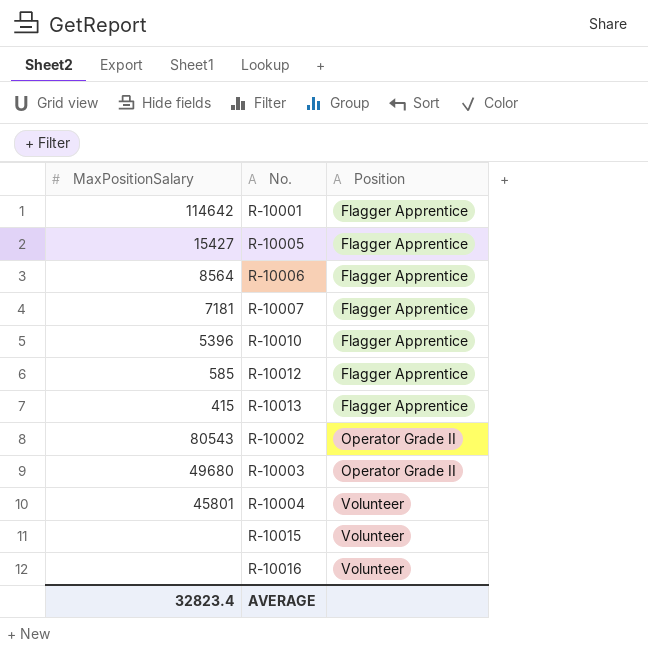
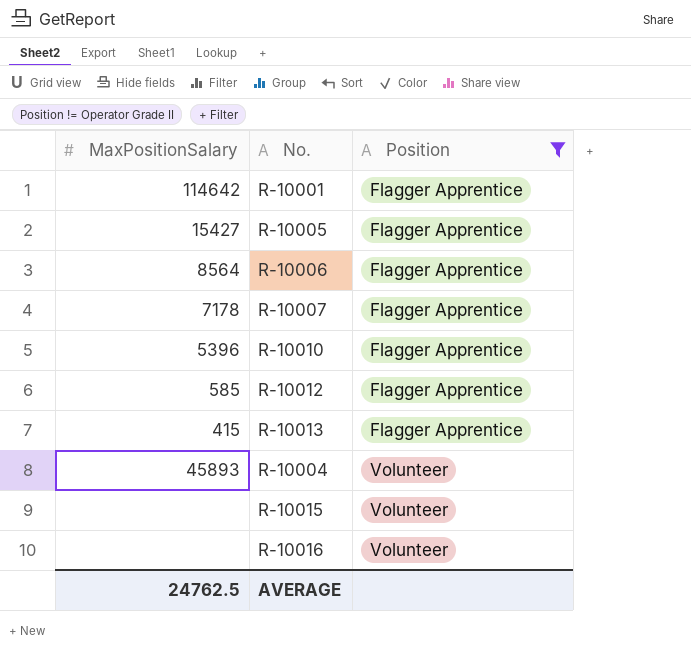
filter: none -> Position != Operator Grade II
R-10007 | MaxPositionSalary: 7181 -> 7178
R-10004 | MaxPositionSalary: 45801 -> 45893
AVERAGE | MaxPositionSalary: 32823.4 -> 24762.5

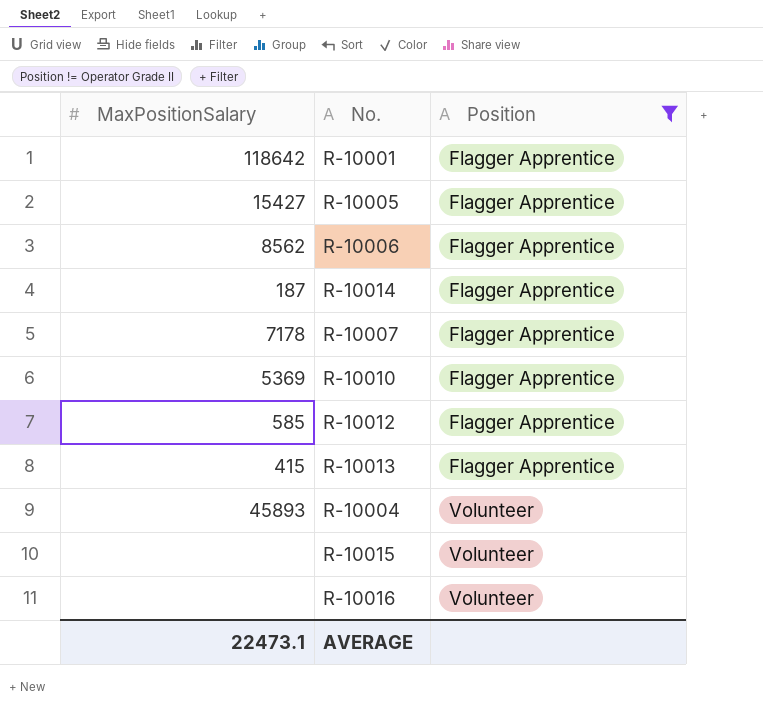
R-10001 | MaxPositionSalary: 114642 -> 118642
R-10006 | MaxPositionSalary: 8564 -> 8562
row R-10014: none -> 187 | Flagger Apprentice
R-10010 | MaxPositionSalary: 5396 -> 5369
AVERAGE | MaxPositionSalary: 24762.5 -> 22473.1

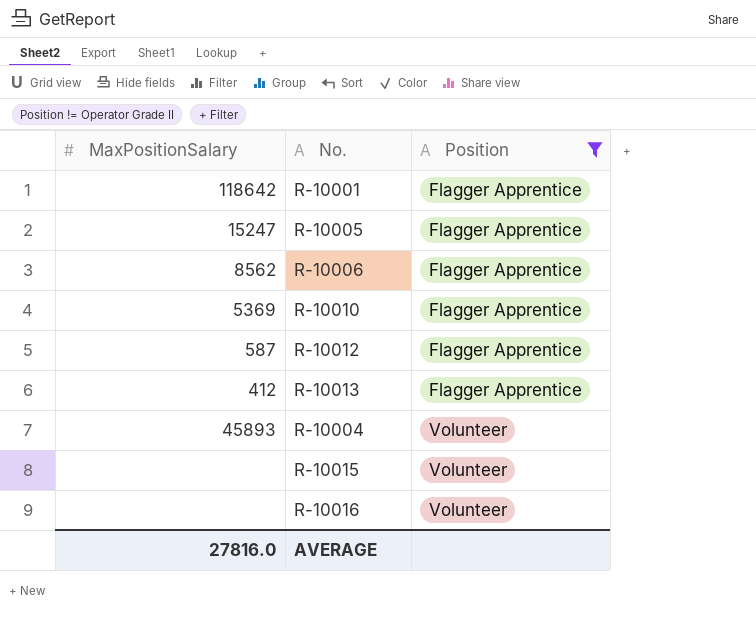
row R-10014: 187 | Flagger Apprentice -> none
row R-10007: 7178 | Flagger Apprentice -> none
R-10005 | MaxPositionSalary: 15427 -> 15247
R-10012 | MaxPositionSalary: 585 -> 587
R-10013 | MaxPositionSalary: 415 -> 412
AVERAGE | MaxPositionSalary: 22473.1 -> 27816.0

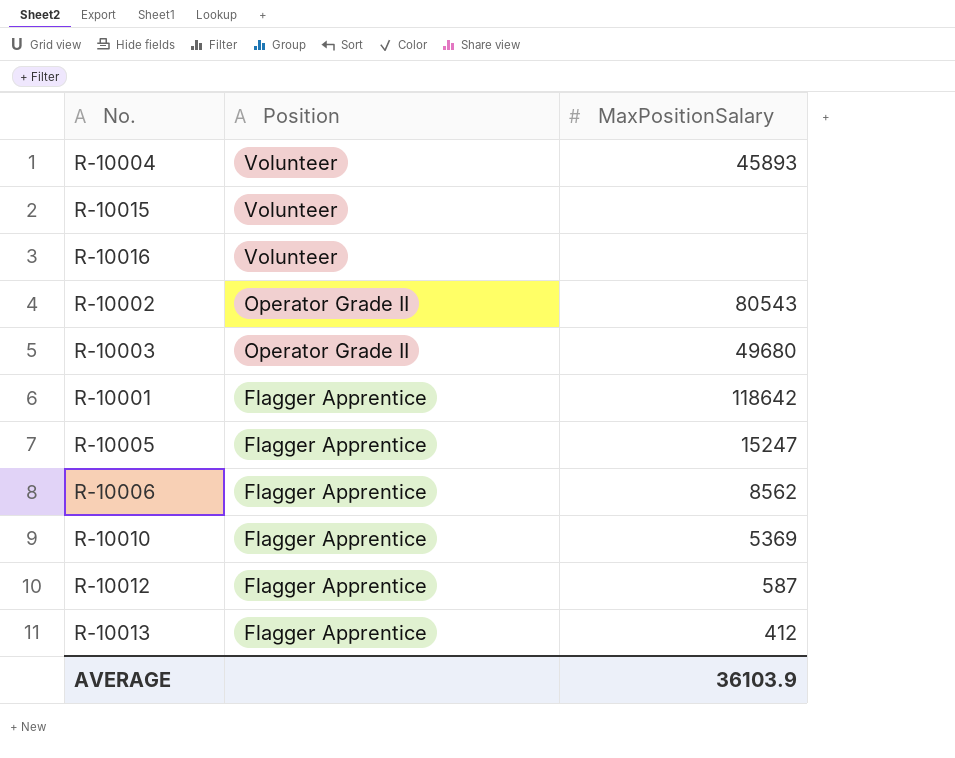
filter: Position != Operator Grade II -> none
row order: Position ascending -> Position descending
column MaxPositionSalary | position: 1 -> 3
AVERAGE | MaxPositionSalary: 27816.0 -> 36103.9

